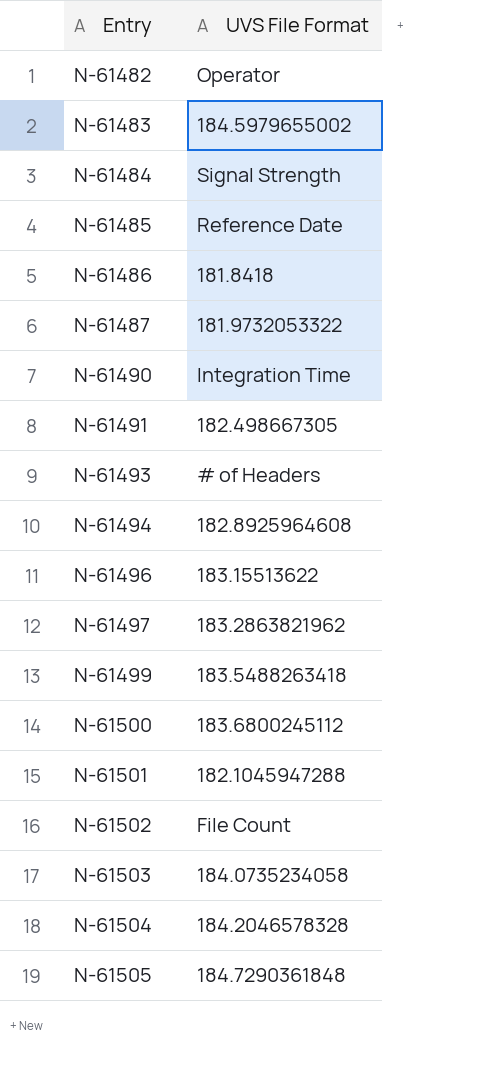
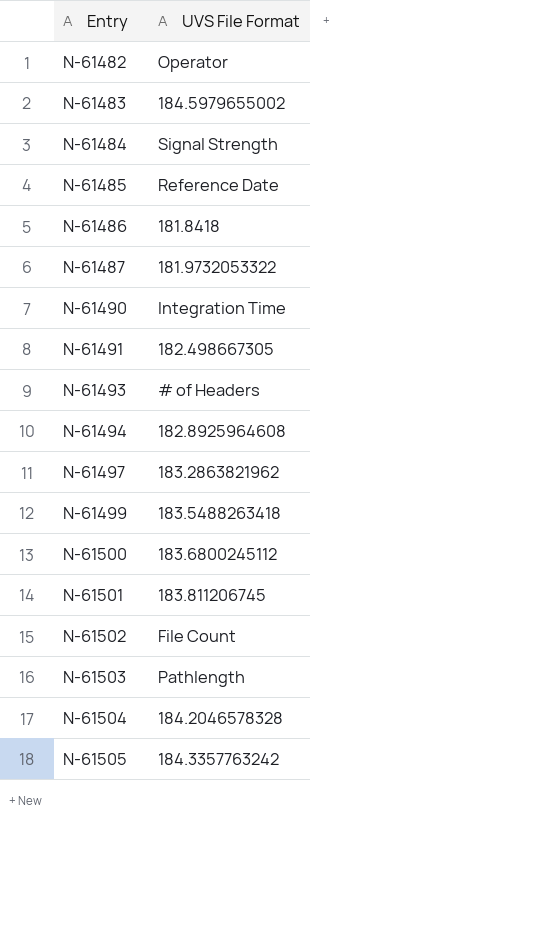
row N-61496: 183.15513622 -> none
N-61501 | UVS File Format: 182.1045947288 -> 183.811206745
N-61503 | UVS File Format: 184.0735234058 -> Pathlength
N-61505 | UVS File Format: 184.7290361848 -> 184.3357763242

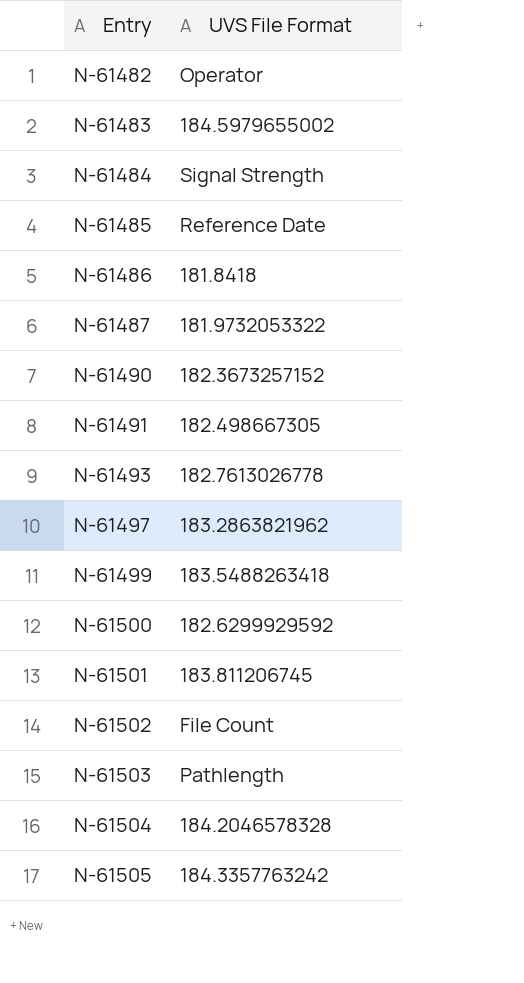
row N-61494: 182.8925964608 -> none
N-61490 | UVS File Format: Integration Time -> 182.3673257152
N-61493 | UVS File Format: # of Headers -> 182.7613026778
N-61500 | UVS File Format: 183.6800245112 -> 182.6299929592

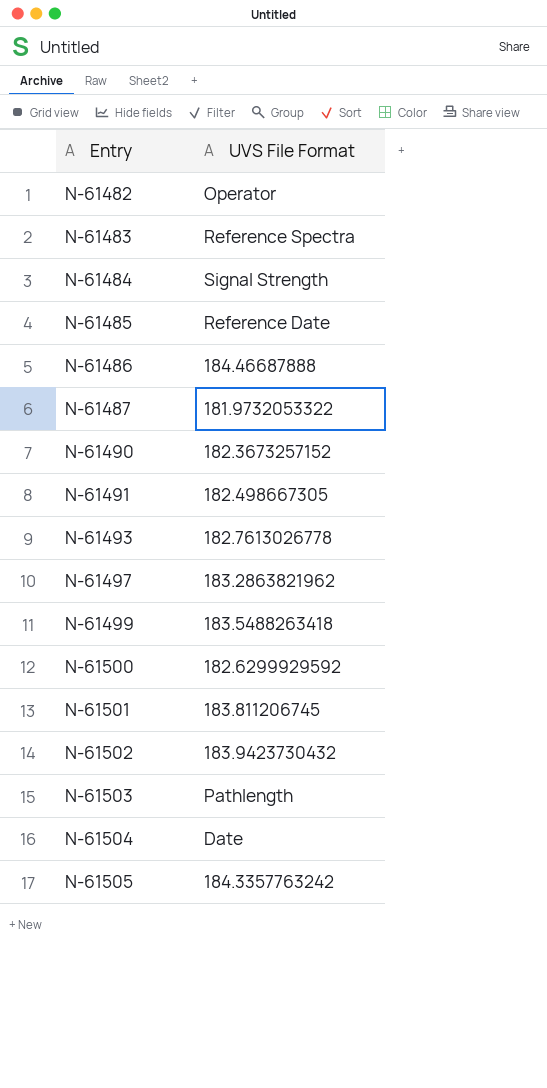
N-61483 | UVS File Format: 184.5979655002 -> Reference Spectra
N-61486 | UVS File Format: 181.8418 -> 184.46687888
N-61502 | UVS File Format: File Count -> 183.9423730432
N-61504 | UVS File Format: 184.2046578328 -> Date

